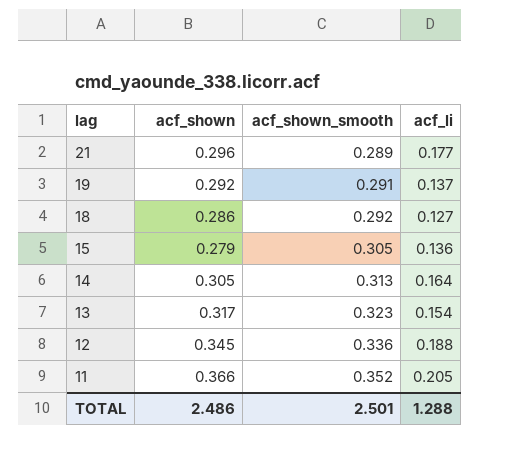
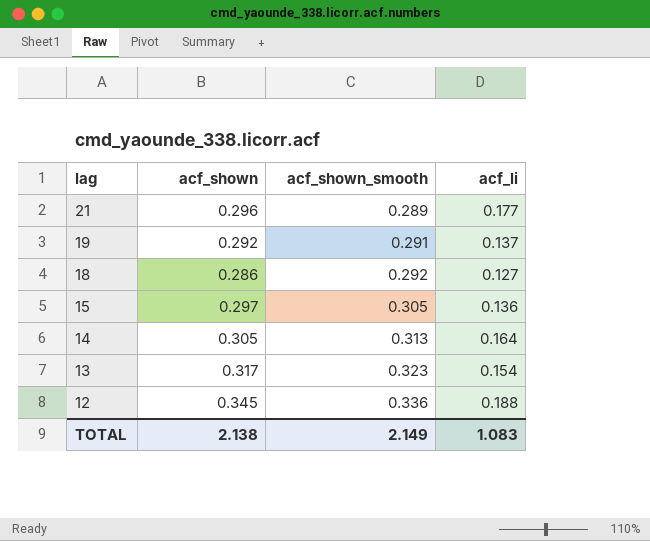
row 11: 0.366 | 0.352 | 0.205 -> none
15 | acf_shown: 0.279 -> 0.297
TOTAL | acf_shown: 2.486 -> 2.138
TOTAL | acf_shown_smooth: 2.501 -> 2.149
TOTAL | acf_li: 1.288 -> 1.083

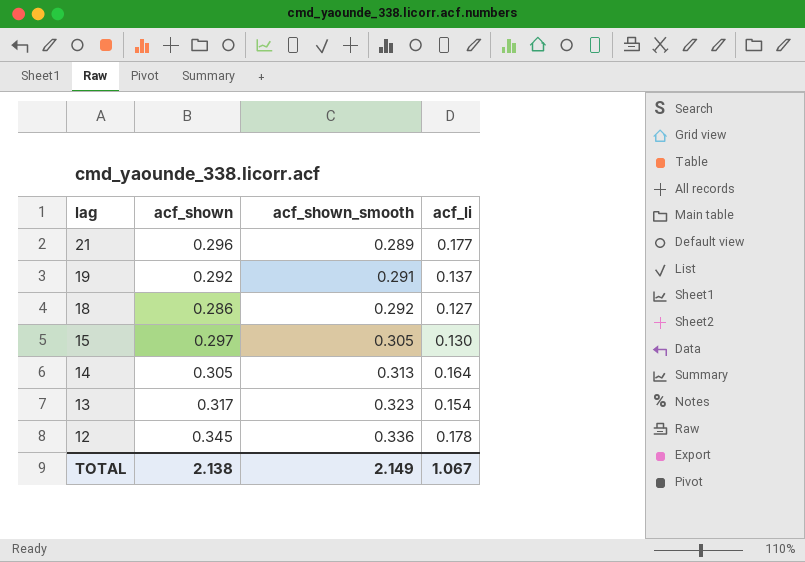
15 | acf_li: 0.136 -> 0.130
12 | acf_li: 0.188 -> 0.178
TOTAL | acf_li: 1.083 -> 1.067

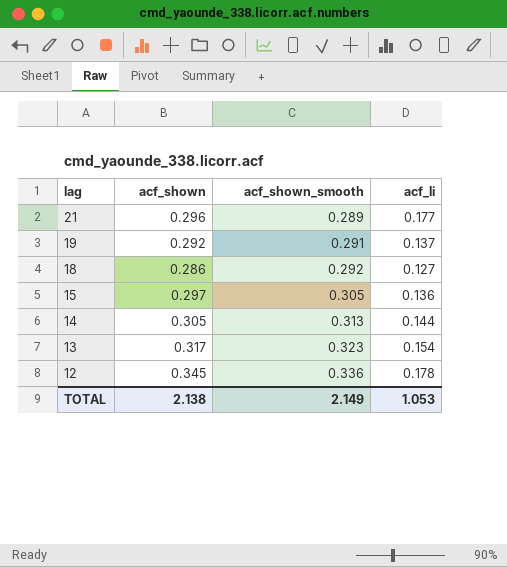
15 | acf_li: 0.130 -> 0.136
14 | acf_li: 0.164 -> 0.144
TOTAL | acf_li: 1.067 -> 1.053

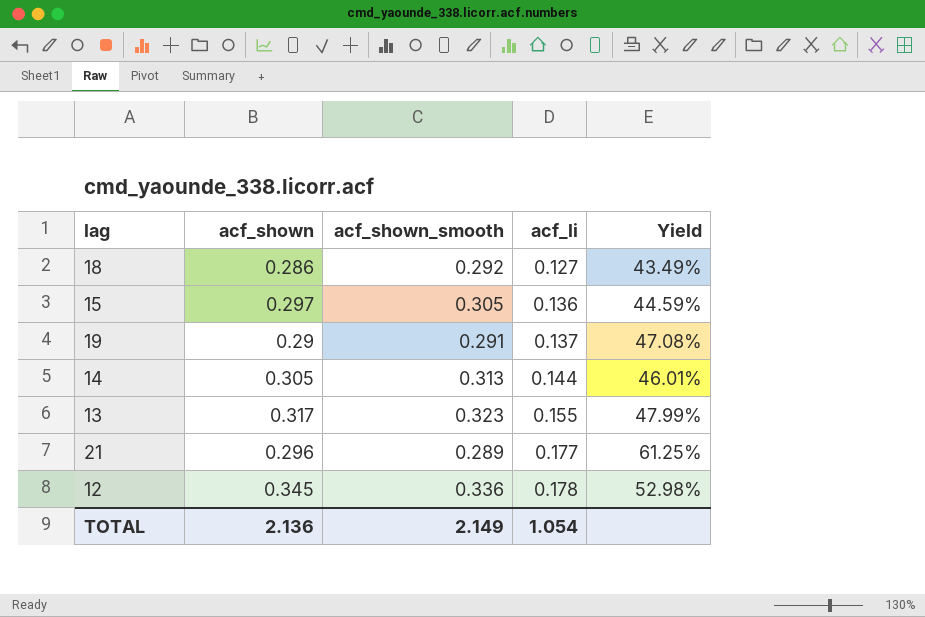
row order: lag descending -> acf_li ascending
column Yield | formula: none -> [acf_li] / [acf_shown_smooth]
19 | acf_shown: 0.292 -> 0.29
13 | acf_li: 0.154 -> 0.155
TOTAL | acf_shown: 2.138 -> 2.136
TOTAL | acf_li: 1.053 -> 1.054

